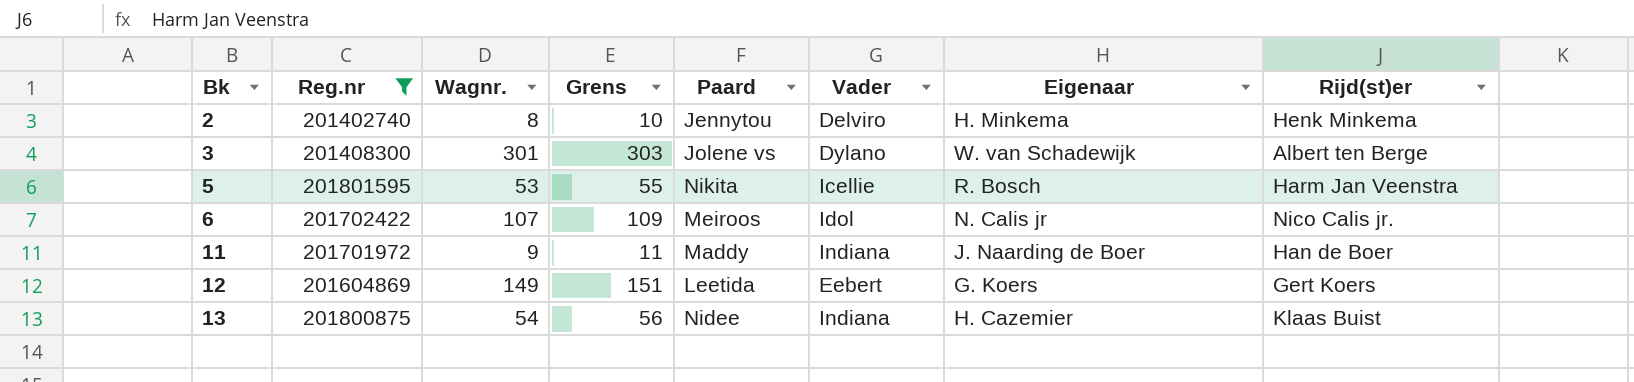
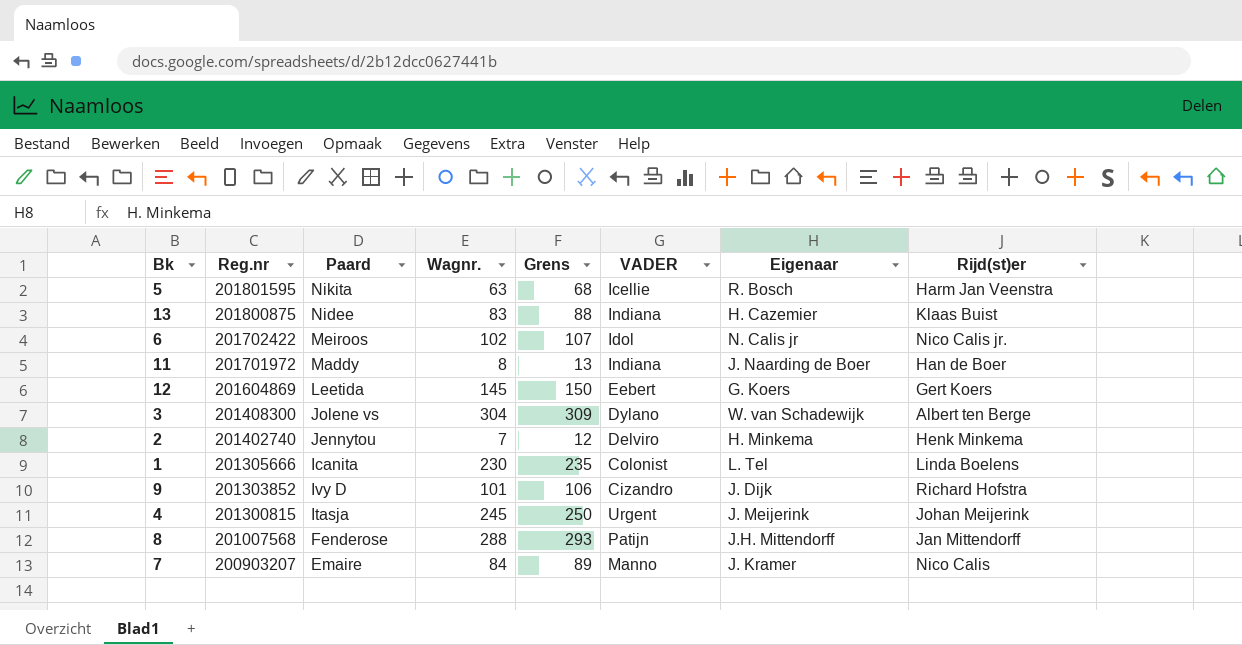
filter: Reg.nr >= 201402740 -> none
row order: Bk ascending -> Reg.nr descending
column Paard | position: 5 -> 3
column Grens | formula: [Wagnr.] + 2 -> [Wagnr.] + 5
column name: Vader -> VADER
5 | Wagnr.: 53 -> 63
13 | Wagnr.: 54 -> 83
6 | Wagnr.: 107 -> 102
11 | Wagnr.: 9 -> 8
12 | Wagnr.: 149 -> 145
3 | Wagnr.: 301 -> 304
2 | Wagnr.: 8 -> 7

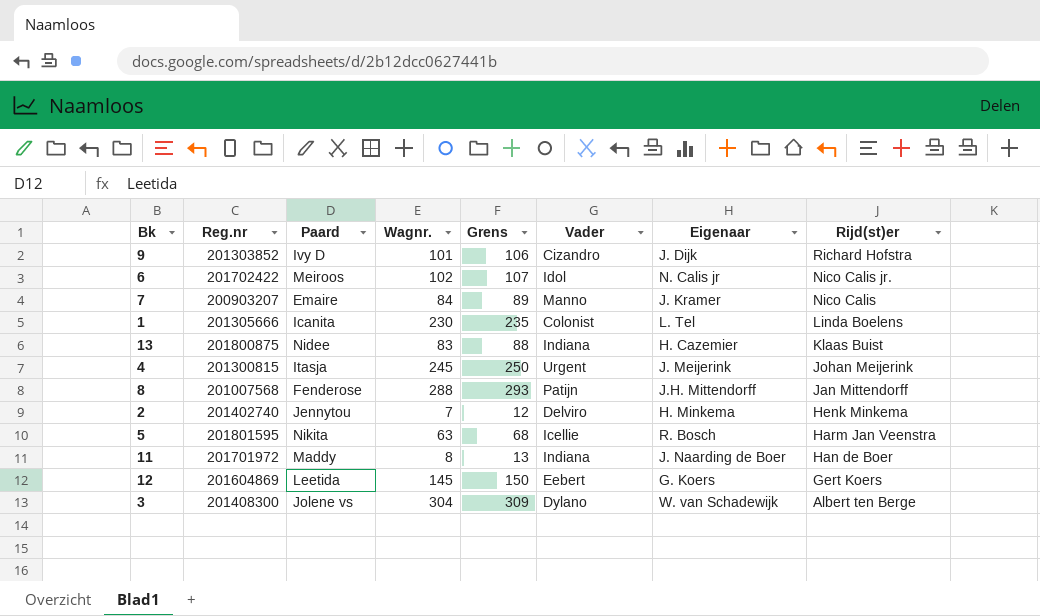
row order: Reg.nr descending -> Rijd(st)er descending
column name: VADER -> Vader

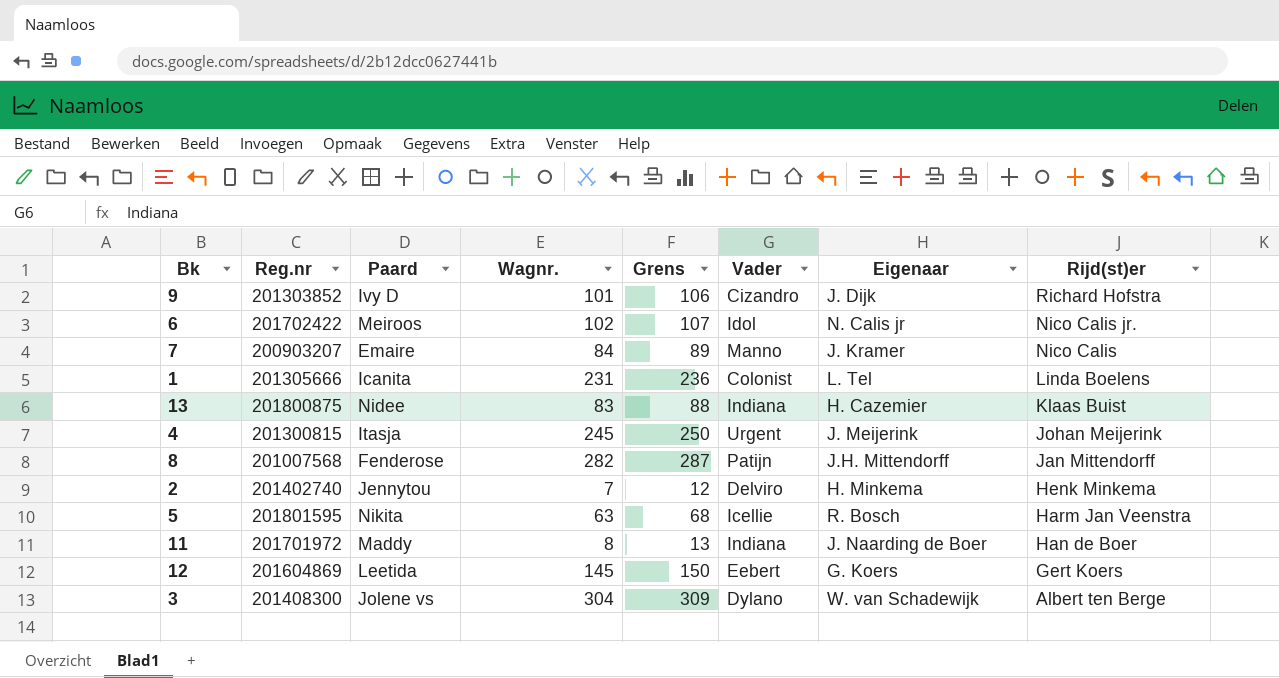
1 | Wagnr.: 230 -> 231
1 | Grens: 235 -> 236
8 | Wagnr.: 288 -> 282
8 | Grens: 293 -> 287

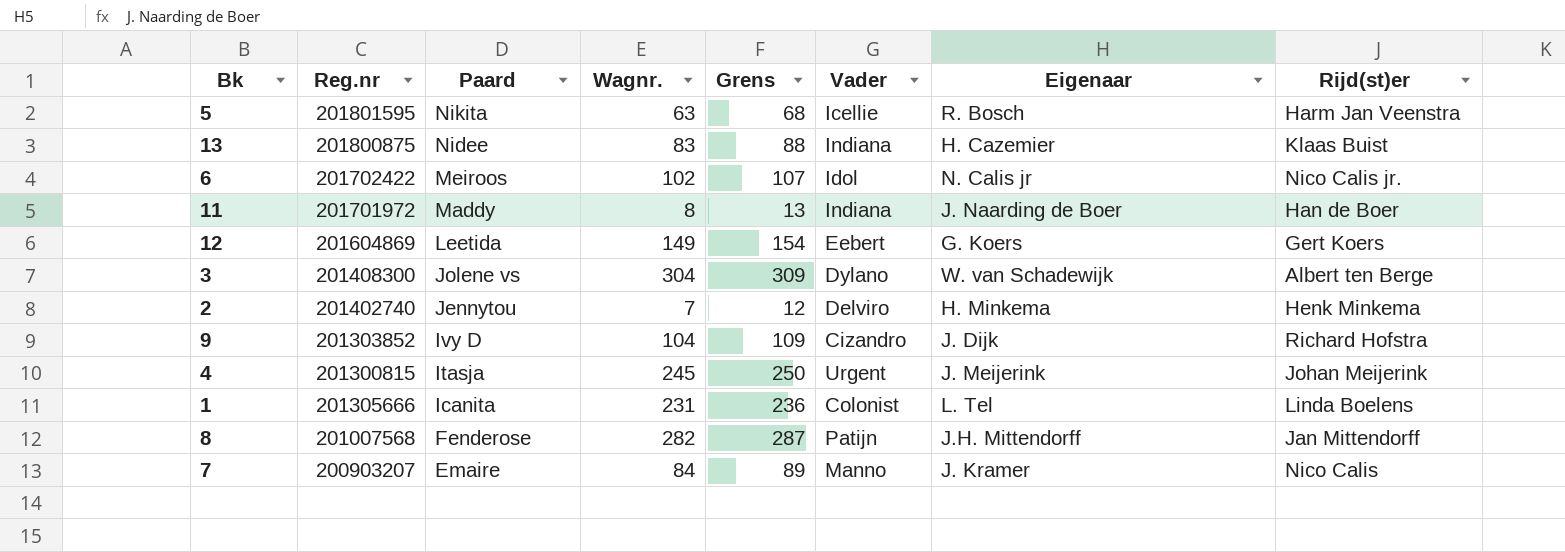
row order: Rijd(st)er descending -> Paard descending
12 | Wagnr.: 145 -> 149
12 | Grens: 150 -> 154
9 | Wagnr.: 101 -> 104
9 | Grens: 106 -> 109

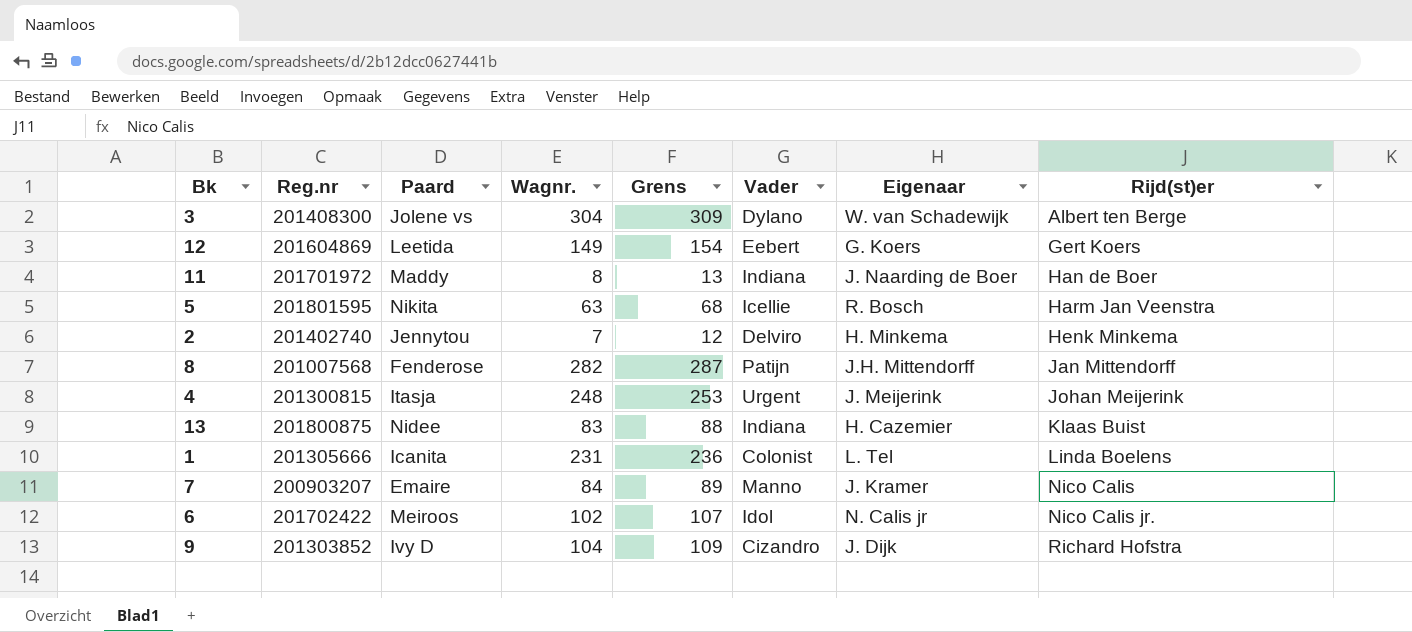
row order: Paard descending -> Rijd(st)er ascending
4 | Wagnr.: 245 -> 248
4 | Grens: 250 -> 253

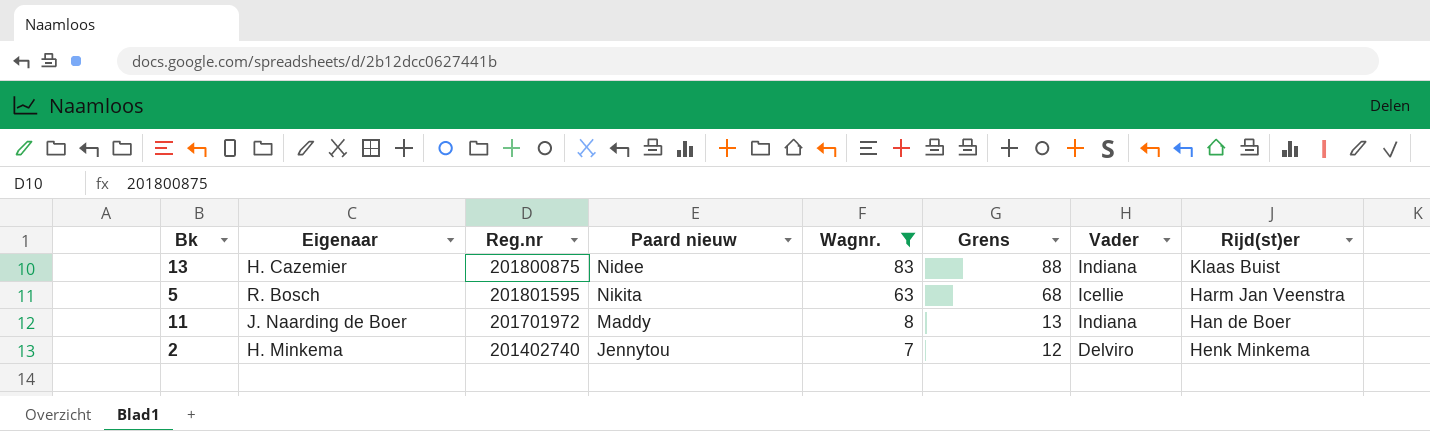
filter: none -> Wagnr. <= 83
row order: Rijd(st)er ascending -> Wagnr. descending
column Eigenaar | position: 7 -> 2
column name: Paard -> Paard nieuw

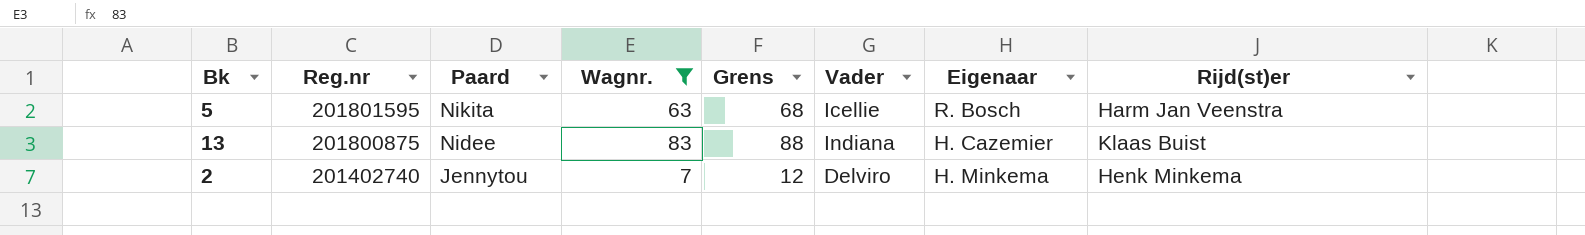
row order: Wagnr. descending -> Reg.nr descending
column name: Paard nieuw -> Paard
column Eigenaar | position: 2 -> 7
row 11: J. Naarding de Boer | 201701972 | Maddy | 8 | 13 | Indiana | Han de Boer -> none

